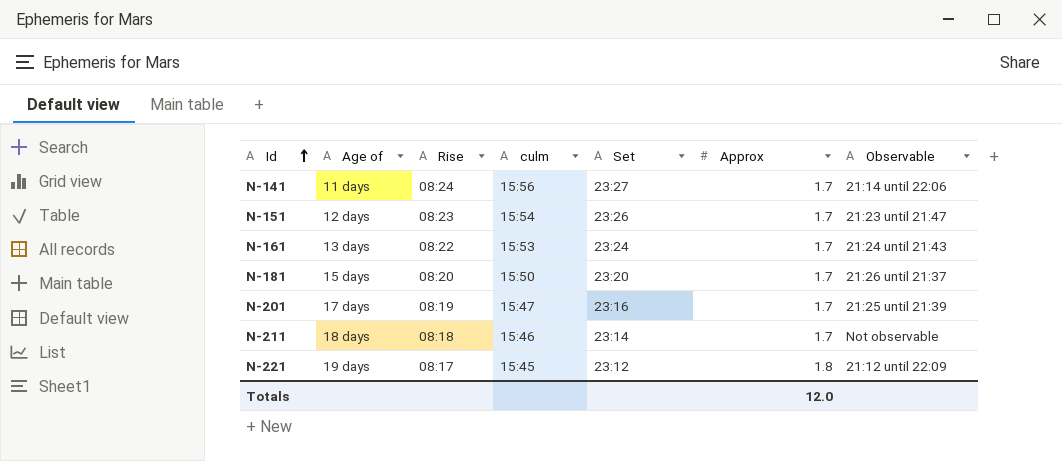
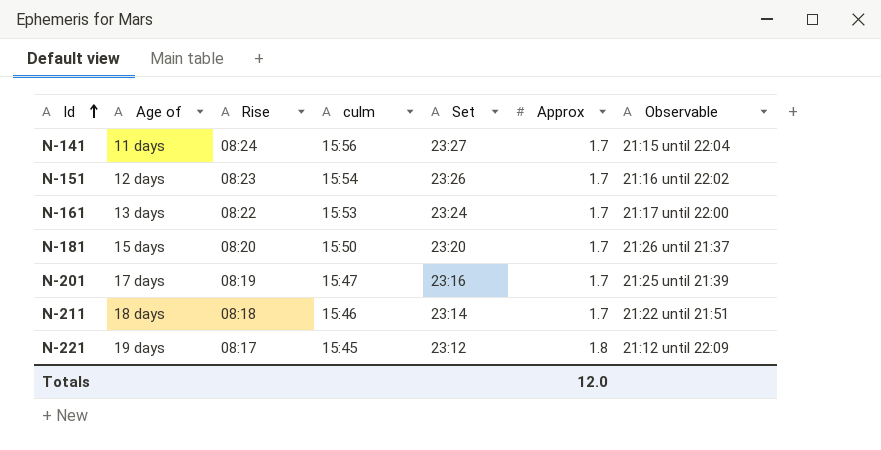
N-141 | Observable: 21:14 until 22:06 -> 21:15 until 22:04
N-151 | Observable: 21:23 until 21:47 -> 21:16 until 22:02
N-161 | Observable: 21:24 until 21:43 -> 21:17 until 22:00
N-211 | Observable: Not observable -> 21:22 until 21:51

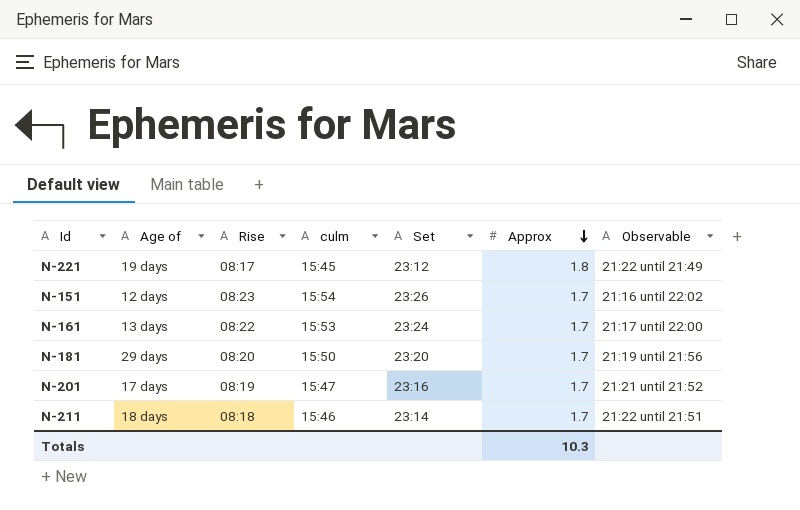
row order: Id ascending -> Approx descending
row N-141: 11 days | 08:24 | 15:56 | 23:27 | 1.7 | 21:15 until 22:04 -> none
N-221 | Observable: 21:12 until 22:09 -> 21:22 until 21:49
N-181 | Age of: 15 days -> 29 days
N-181 | Observable: 21:26 until 21:37 -> 21:19 until 21:56
N-201 | Observable: 21:25 until 21:39 -> 21:21 until 21:52
Totals | Approx: 12.0 -> 10.3

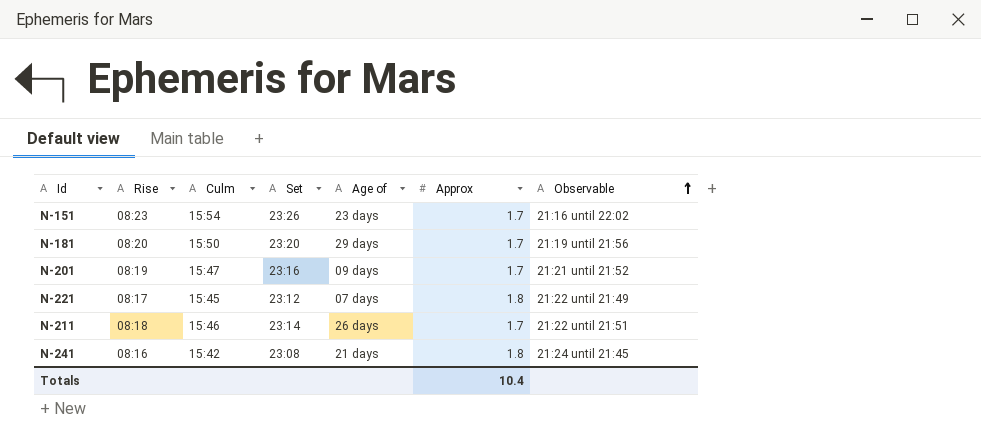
row order: Approx descending -> Observable ascending
column name: culm -> Culm
column Age of | position: 2 -> 5
row N-161: 13 days | 08:22 | 15:53 | 23:24 | 1.7 | 21:17 until 22:00 -> none
N-151 | Age of: 12 days -> 23 days
N-201 | Age of: 17 days -> 09 days
N-221 | Age of: 19 days -> 07 days
N-211 | Age of: 18 days -> 26 days
row N-241: none -> 08:16 | 15:42 | 23:08 | 21 days | 1.8 | 21:24 until 21:45
Totals | Approx: 10.3 -> 10.4

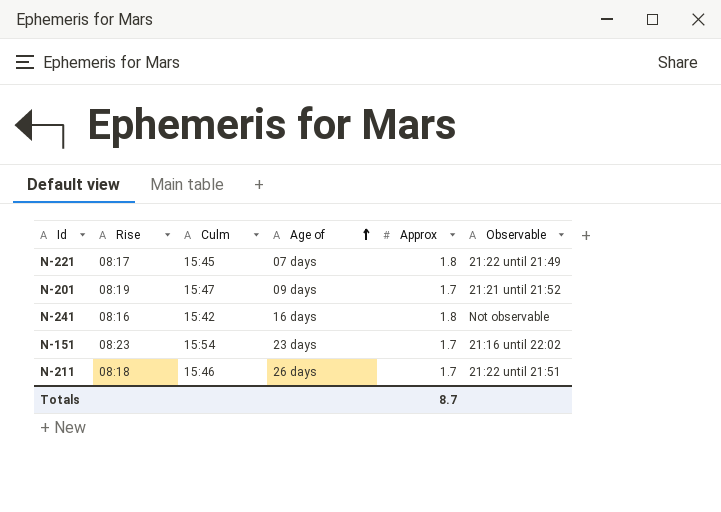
row order: Observable ascending -> Age of ascending
column Set | position: 4 -> none
row N-181: 08:20 | 15:50 | 23:20 | 29 days | 1.7 | 21:19 until 21:56 -> none
N-241 | Age of: 21 days -> 16 days
N-241 | Observable: 21:24 until 21:45 -> Not observable
Totals | Approx: 10.4 -> 8.7

